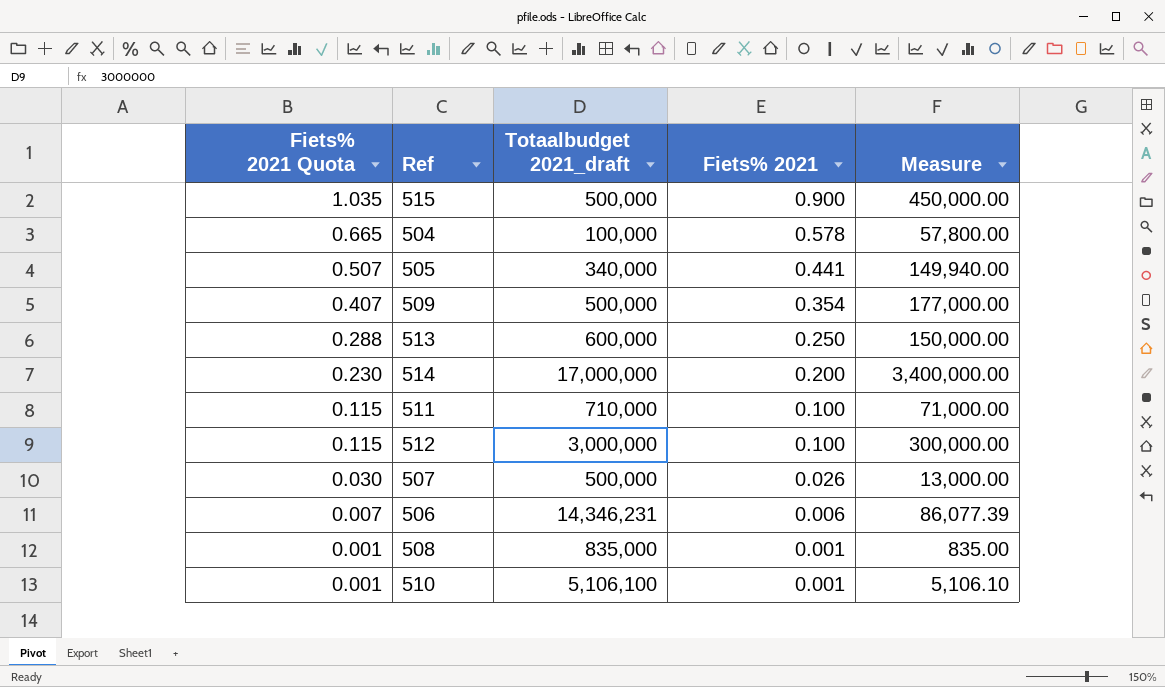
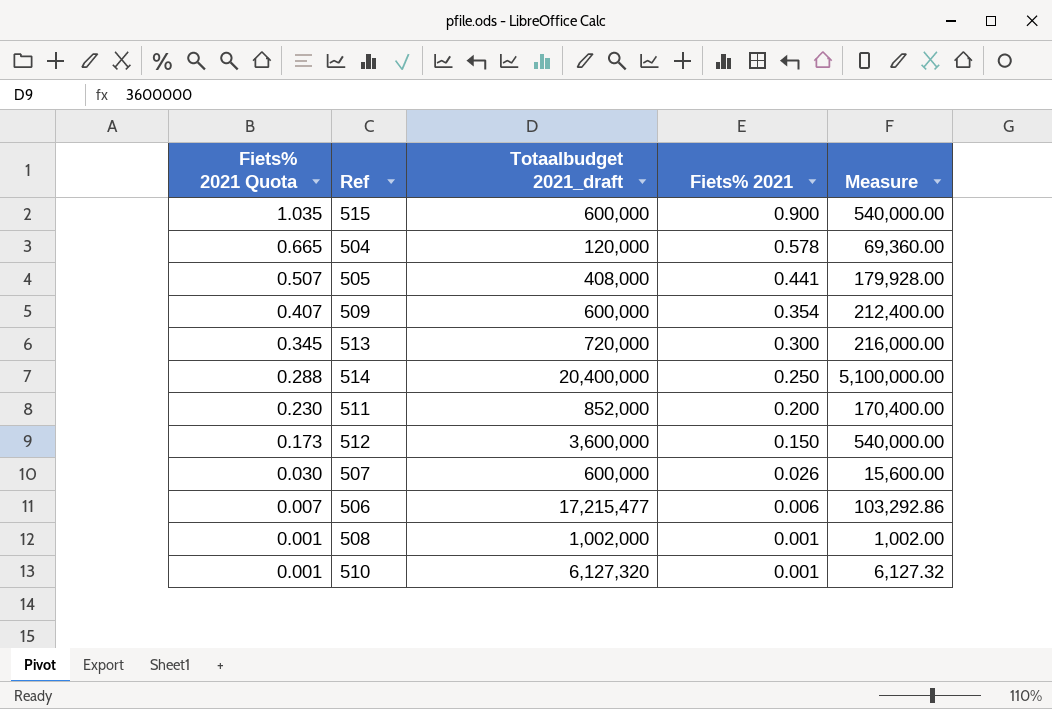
515 | Totaalbudget 2021_draft: 500,000 -> 600,000
515 | Measure: 450,000.00 -> 540,000.00
504 | Totaalbudget 2021_draft: 100,000 -> 120,000
504 | Measure: 57,800.00 -> 69,360.00
505 | Totaalbudget 2021_draft: 340,000 -> 408,000
505 | Measure: 149,940.00 -> 179,928.00
509 | Totaalbudget 2021_draft: 500,000 -> 600,000
509 | Measure: 177,000.00 -> 212,400.00
513 | Fiets% 2021 Quota: 0.288 -> 0.345
513 | Totaalbudget 2021_draft: 600,000 -> 720,000
513 | Fiets% 2021: 0.250 -> 0.300
513 | Measure: 150,000.00 -> 216,000.00
514 | Fiets% 2021 Quota: 0.230 -> 0.288
514 | Totaalbudget 2021_draft: 17,000,000 -> 20,400,000
514 | Fiets% 2021: 0.200 -> 0.250
514 | Measure: 3,400,000.00 -> 5,100,000.00
511 | Fiets% 2021 Quota: 0.115 -> 0.230
511 | Totaalbudget 2021_draft: 710,000 -> 852,000
511 | Fiets% 2021: 0.100 -> 0.200
511 | Measure: 71,000.00 -> 170,400.00
512 | Fiets% 2021 Quota: 0.115 -> 0.173
512 | Totaalbudget 2021_draft: 3,000,000 -> 3,600,000
512 | Fiets% 2021: 0.100 -> 0.150
512 | Measure: 300,000.00 -> 540,000.00
507 | Totaalbudget 2021_draft: 500,000 -> 600,000
507 | Measure: 13,000.00 -> 15,600.00
506 | Totaalbudget 2021_draft: 14,346,231 -> 17,215,477
506 | Measure: 86,077.39 -> 103,292.86
508 | Totaalbudget 2021_draft: 835,000 -> 1,002,000
508 | Measure: 835.00 -> 1,002.00
510 | Totaalbudget 2021_draft: 5,106,100 -> 6,127,320
510 | Measure: 5,106.10 -> 6,127.32

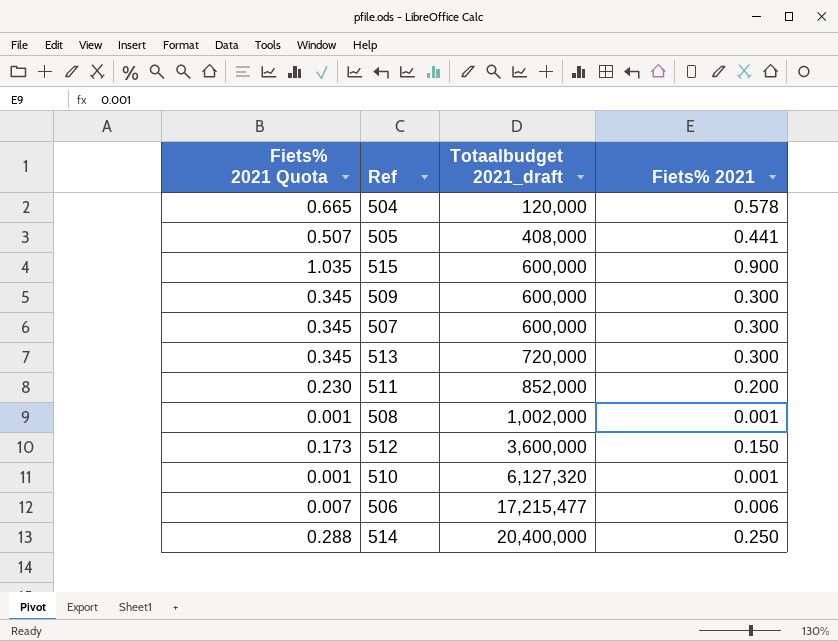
row order: Fiets% 2021 Quota descending -> Totaalbudget 2021_draft ascending
column Measure | formula: [Totaalbudget 2021_draft] * [Fiets% 2021] -> none
509 | Fiets% 2021 Quota: 0.407 -> 0.345
509 | Fiets% 2021: 0.354 -> 0.300
507 | Fiets% 2021 Quota: 0.030 -> 0.345
507 | Fiets% 2021: 0.026 -> 0.300

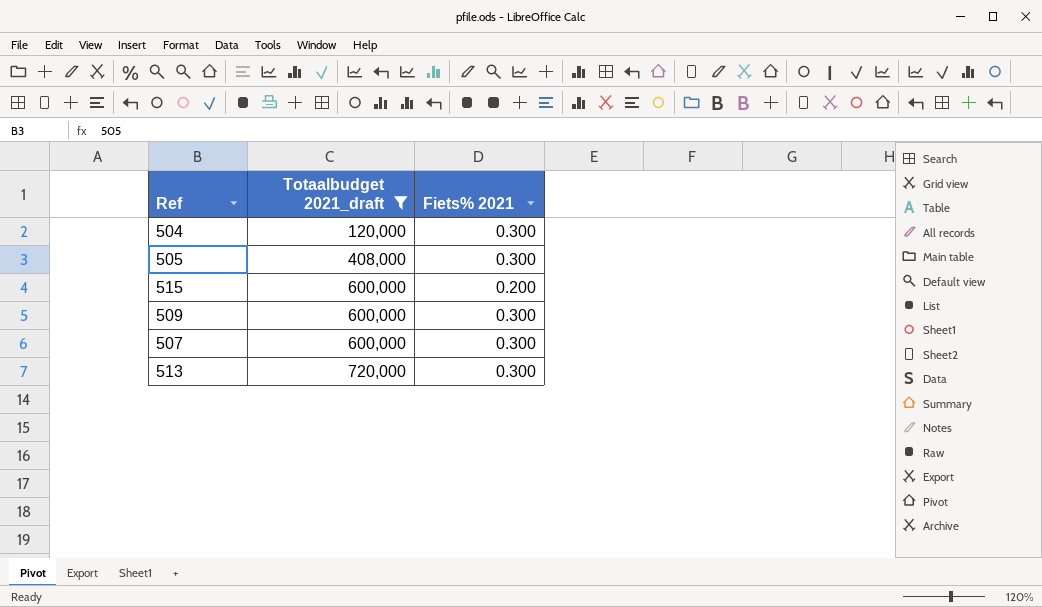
filter: none -> Totaalbudget 2021_draft <= 720,000
column Fiets% 2021 Quota | formula: [Fiets% 2021] * 1.15 -> none
504 | Fiets% 2021: 0.578 -> 0.300
505 | Fiets% 2021: 0.441 -> 0.300
515 | Fiets% 2021: 0.900 -> 0.200

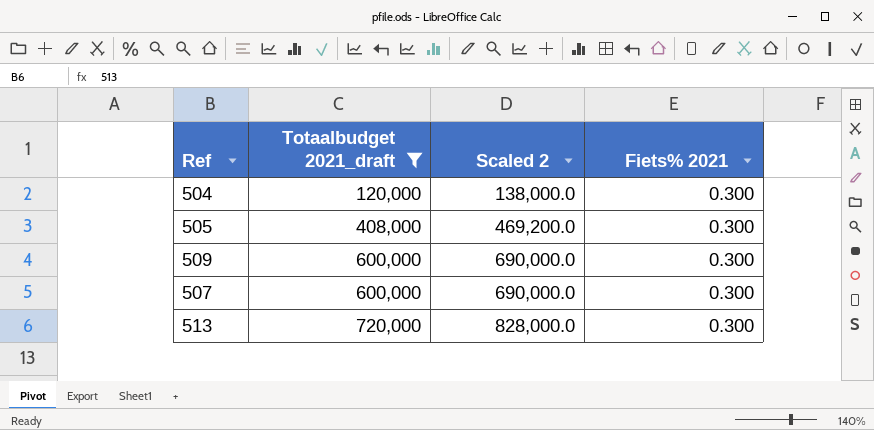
column Scaled 2 | formula: none -> [Totaalbudget 2021_draft] * 1.15
row 515: 600,000 | 0.200 -> none

